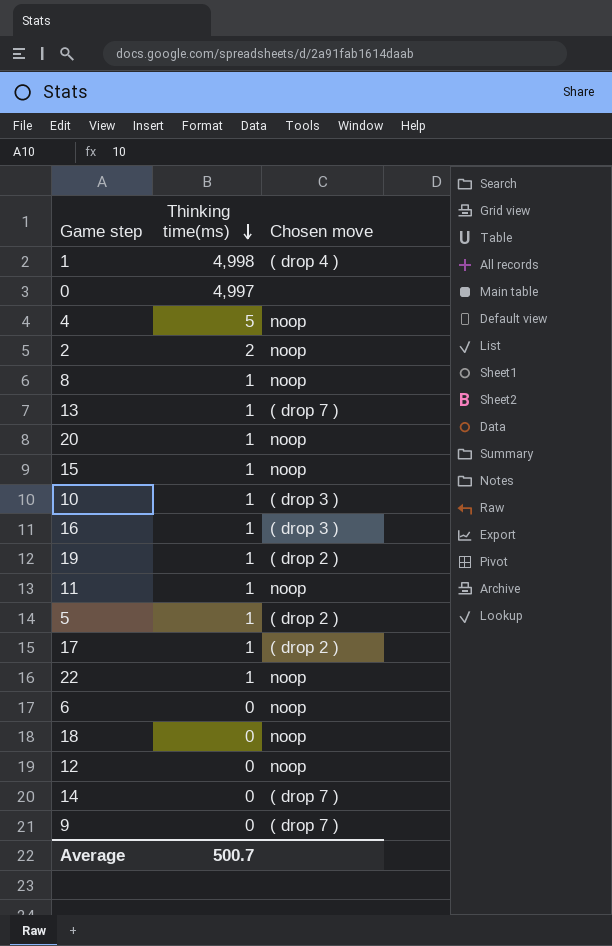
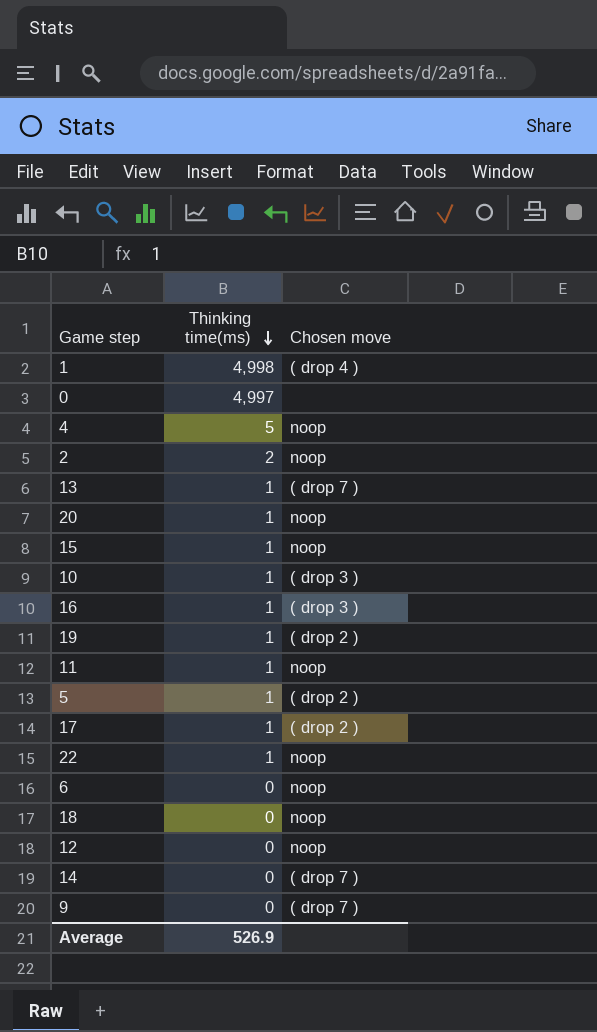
row 8: 1 | noop -> none
Average | Thinking time(ms): 500.7 -> 526.9

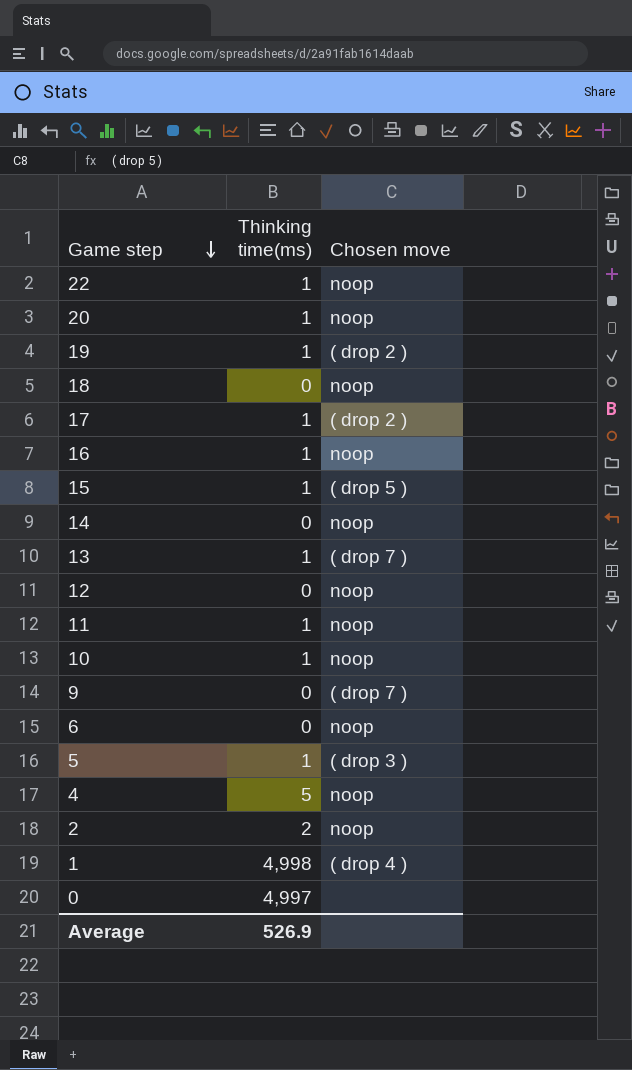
row order: Thinking time(ms) descending -> Game step descending
16 | Chosen move: ( drop 3 ) -> noop
15 | Chosen move: noop -> ( drop 5 )
14 | Chosen move: ( drop 7 ) -> noop
10 | Chosen move: ( drop 3 ) -> noop
5 | Chosen move: ( drop 2 ) -> ( drop 3 )

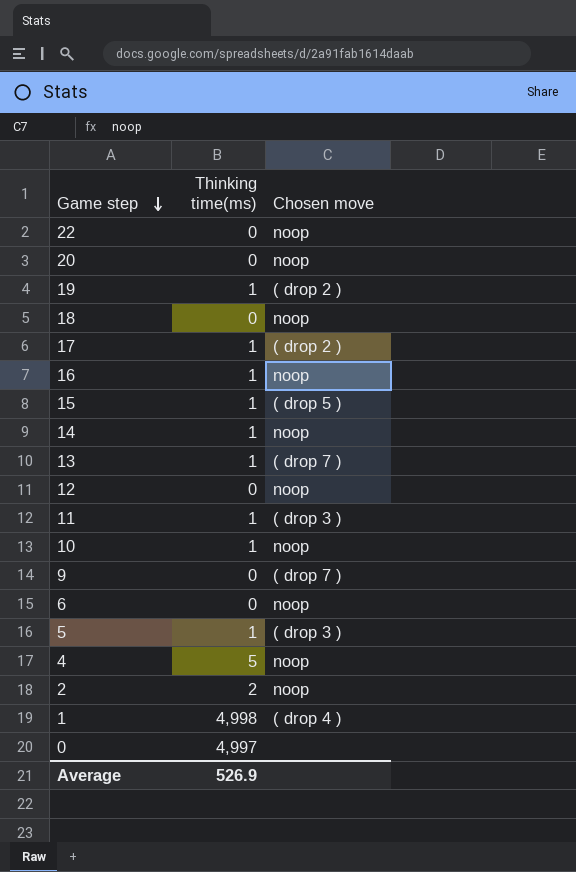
22 | Thinking time(ms): 1 -> 0
20 | Thinking time(ms): 1 -> 0
14 | Thinking time(ms): 0 -> 1
11 | Chosen move: noop -> ( drop 3 )

